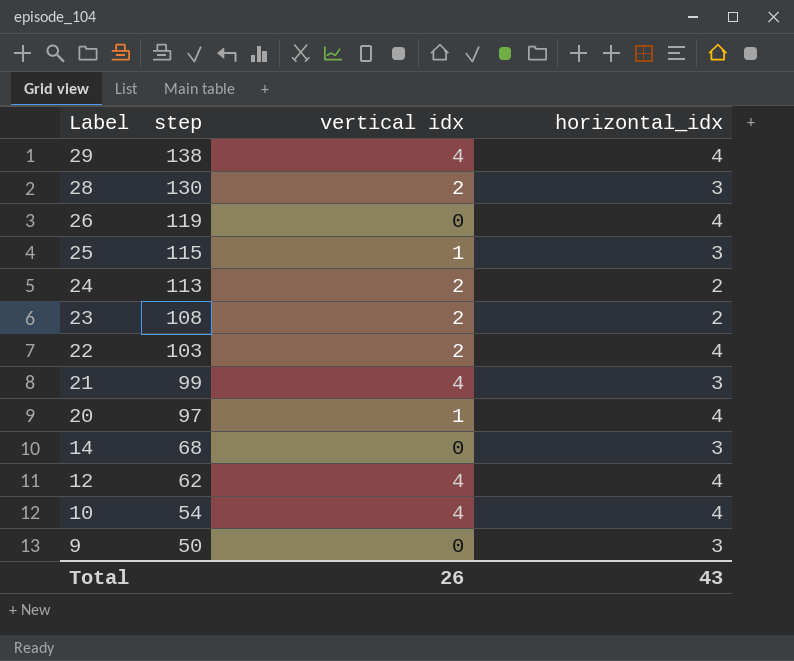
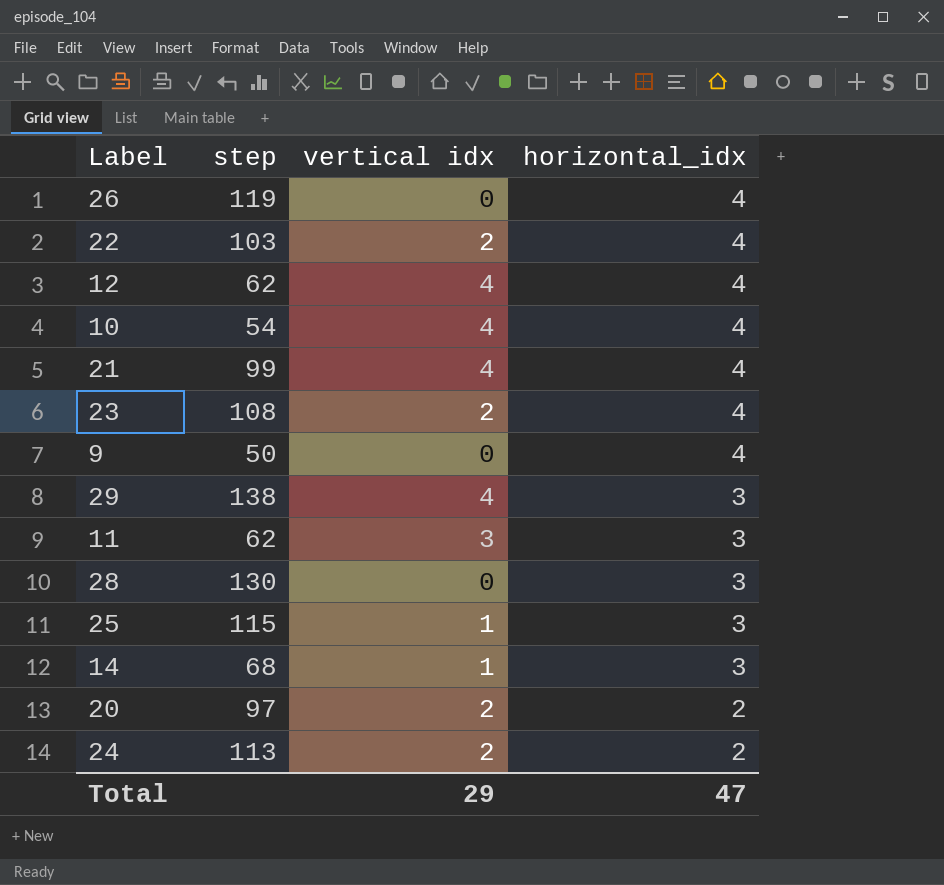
row order: Label descending -> horizontal_idx descending
21 | horizontal_idx: 3 -> 4
23 | horizontal_idx: 2 -> 4
9 | horizontal_idx: 3 -> 4
29 | horizontal_idx: 4 -> 3
row 11: none -> 62 | 3 | 3
28 | vertical idx: 2 -> 0
14 | vertical idx: 0 -> 1
20 | vertical idx: 1 -> 2
20 | horizontal_idx: 4 -> 2
Total | vertical idx: 26 -> 29
Total | horizontal_idx: 43 -> 47

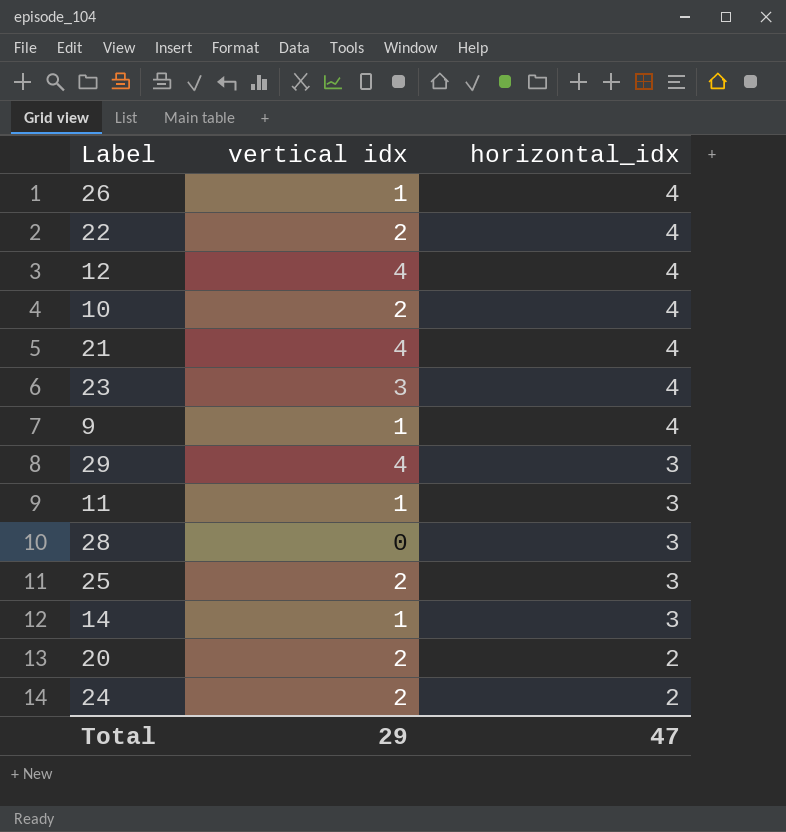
column step | position: 2 -> none
26 | vertical idx: 0 -> 1
10 | vertical idx: 4 -> 2
23 | vertical idx: 2 -> 3
9 | vertical idx: 0 -> 1
11 | vertical idx: 3 -> 1
25 | vertical idx: 1 -> 2

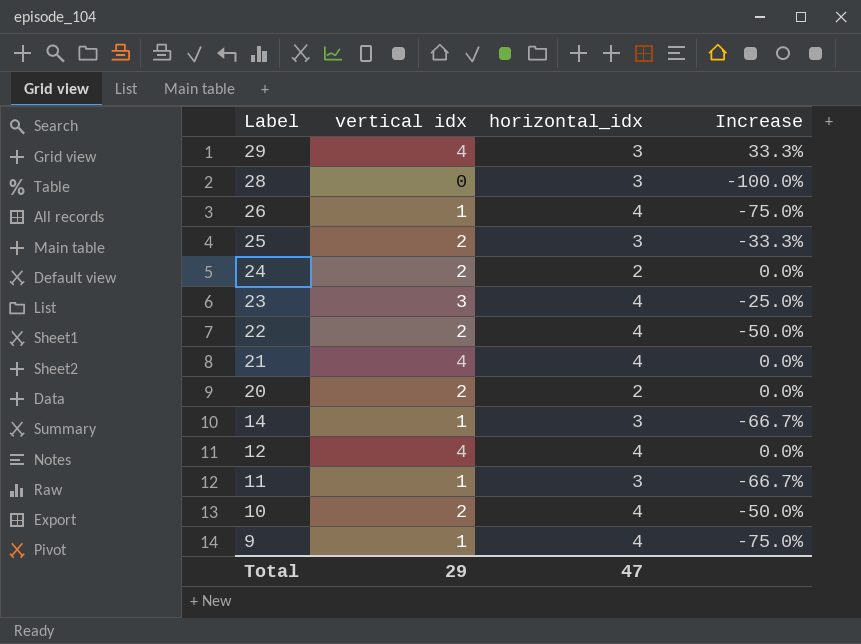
row order: horizontal_idx descending -> Label descending
column Increase | formula: none -> ([vertical idx] - [horizontal_idx]) / [horizontal_idx]

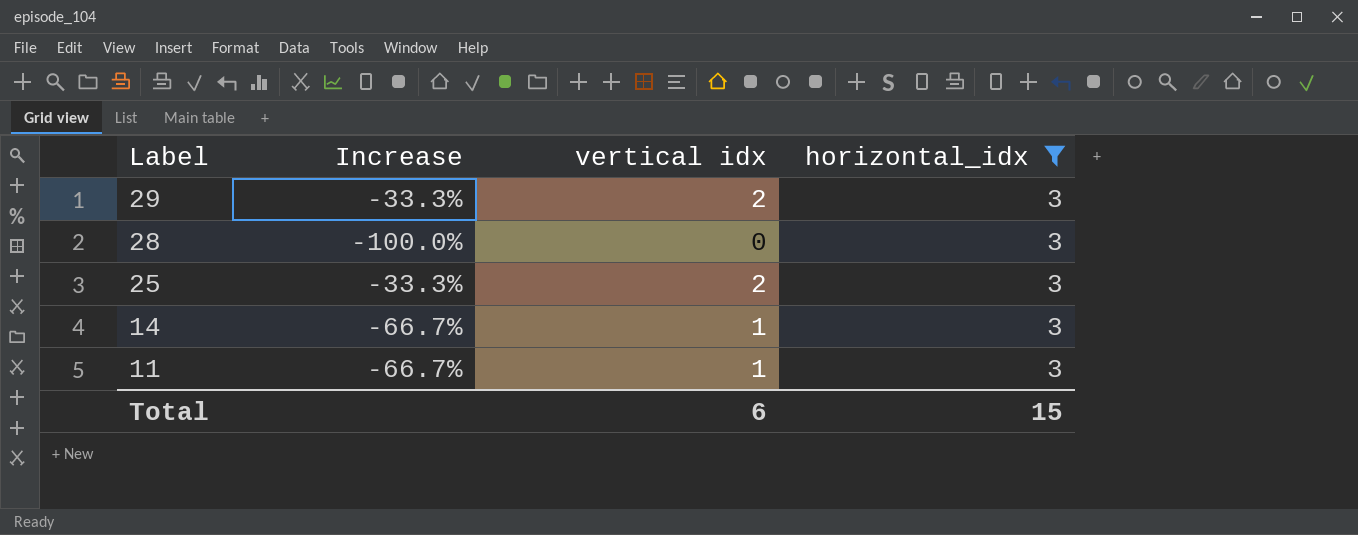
filter: none -> horizontal_idx = 3
column Increase | position: 4 -> 2
29 | Increase: 33.3% -> -33.3%
29 | vertical idx: 4 -> 2
Total | vertical idx: 29 -> 6
Total | horizontal_idx: 47 -> 15

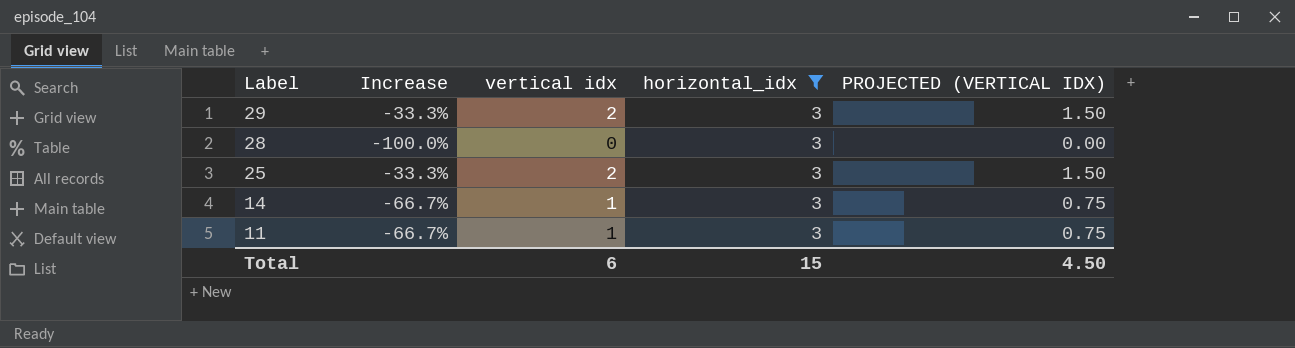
column PROJECTED (VERTICAL IDX) | formula: none -> [vertical idx] * 0.75

